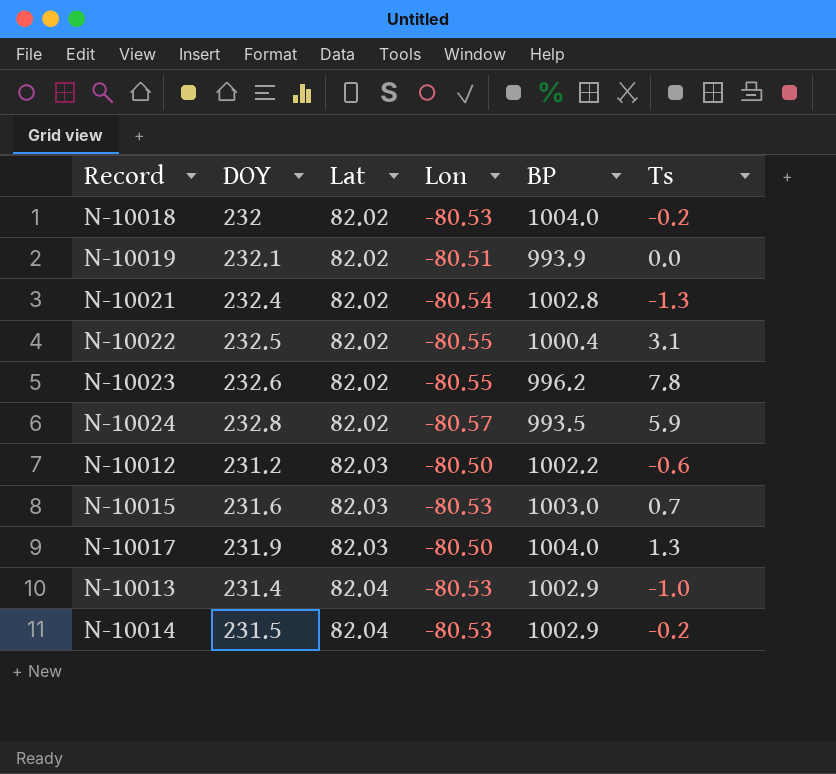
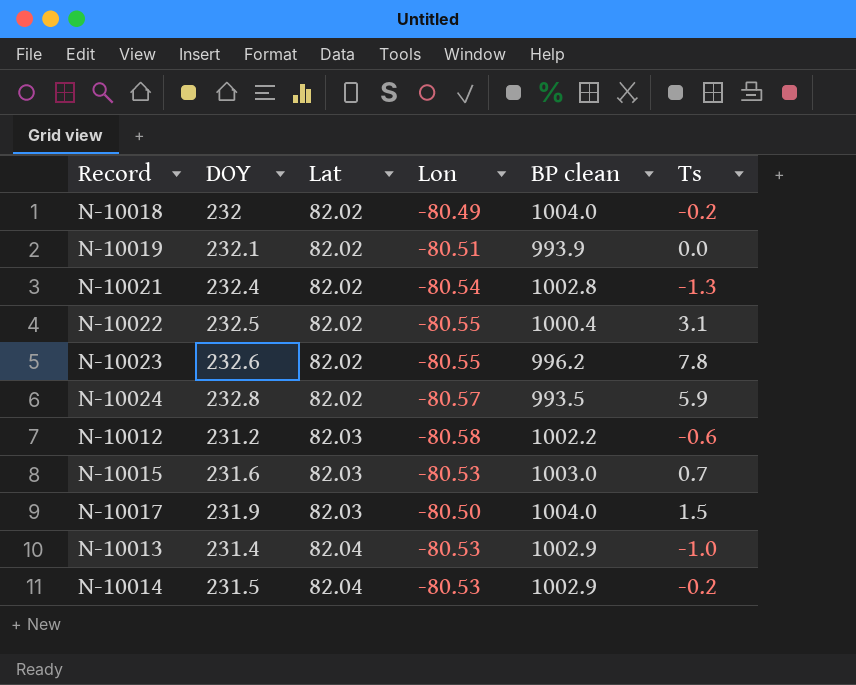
column name: BP -> BP clean
N-10018 | Lon: -80.53 -> -80.49
N-10012 | Lon: -80.50 -> -80.58
N-10017 | Ts: 1.3 -> 1.5

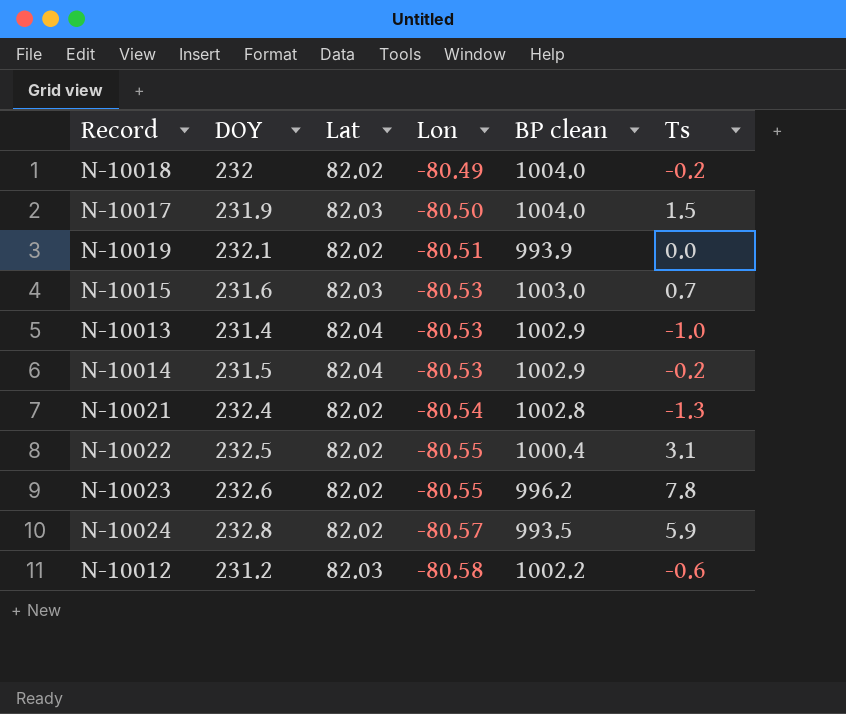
row order: Lat ascending -> Lon descending

